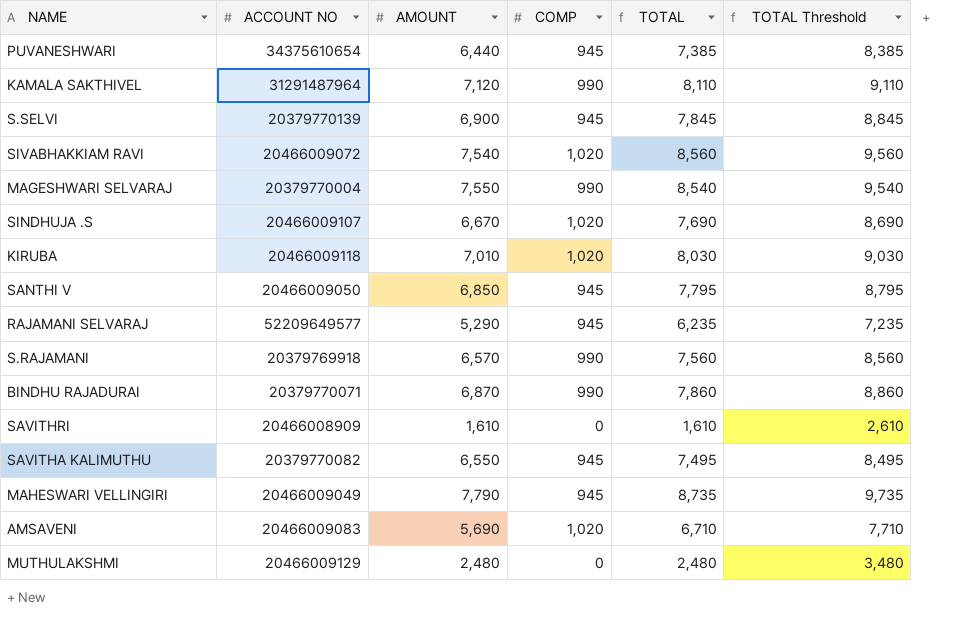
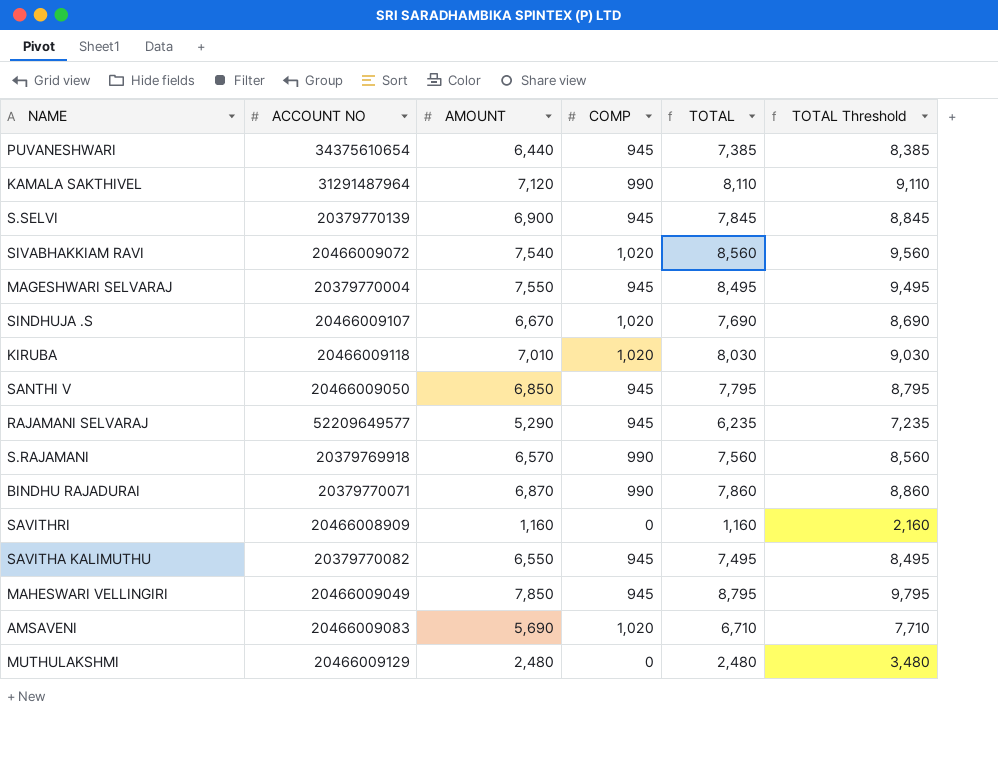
MAGESHWARI SELVARAJ | COMP: 990 -> 945
MAGESHWARI SELVARAJ | TOTAL: 8,540 -> 8,495
MAGESHWARI SELVARAJ | TOTAL Threshold: 9,540 -> 9,495
SAVITHRI | AMOUNT: 1,610 -> 1,160
SAVITHRI | TOTAL: 1,610 -> 1,160
SAVITHRI | TOTAL Threshold: 2,610 -> 2,160
MAHESWARI VELLINGIRI | AMOUNT: 7,790 -> 7,850
MAHESWARI VELLINGIRI | TOTAL: 8,735 -> 8,795
MAHESWARI VELLINGIRI | TOTAL Threshold: 9,735 -> 9,795

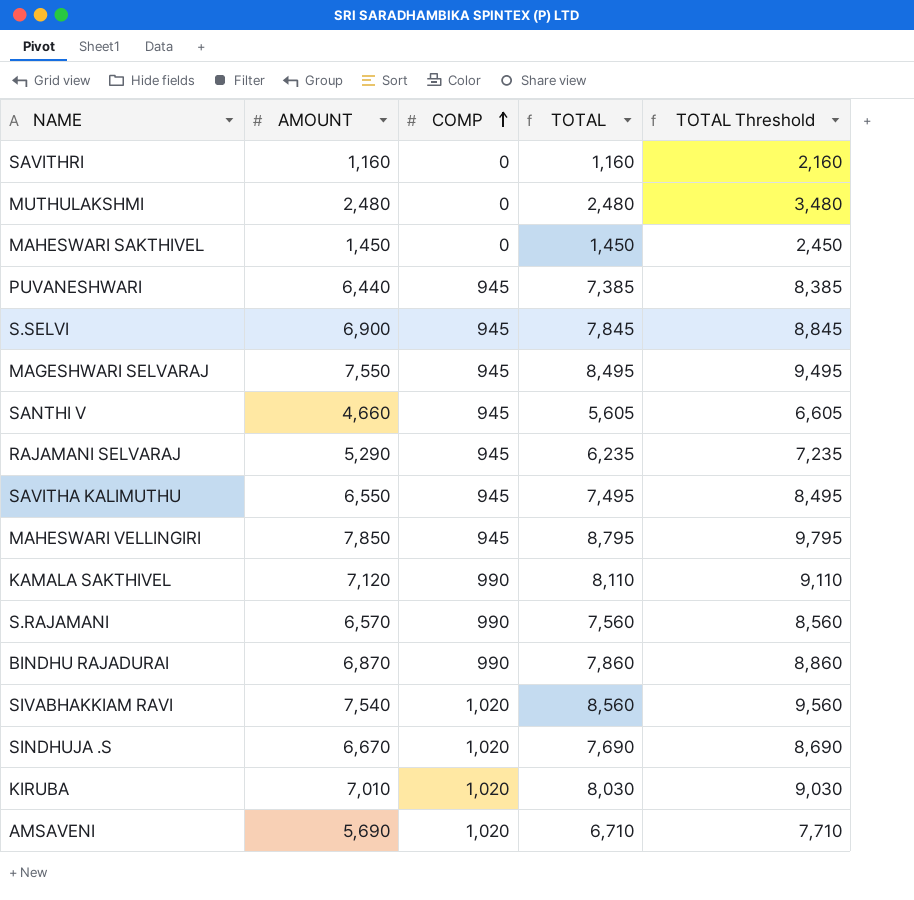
row order: none -> COMP ascending
column ACCOUNT NO | position: 2 -> none
row MAHESWARI SAKTHIVEL: none -> 1,450 | 0 | 1,450 | 2,450
SANTHI V | AMOUNT: 6,850 -> 4,660
SANTHI V | TOTAL: 7,795 -> 5,605
SANTHI V | TOTAL Threshold: 8,795 -> 6,605

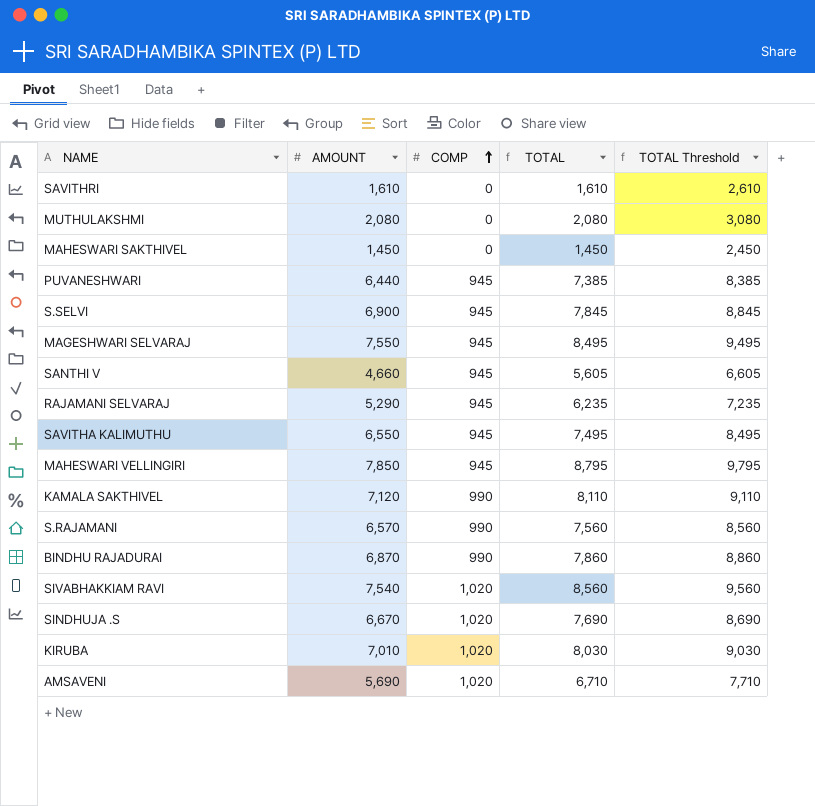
SAVITHRI | AMOUNT: 1,160 -> 1,610
SAVITHRI | TOTAL: 1,160 -> 1,610
SAVITHRI | TOTAL Threshold: 2,160 -> 2,610
MUTHULAKSHMI | AMOUNT: 2,480 -> 2,080
MUTHULAKSHMI | TOTAL: 2,480 -> 2,080
MUTHULAKSHMI | TOTAL Threshold: 3,480 -> 3,080

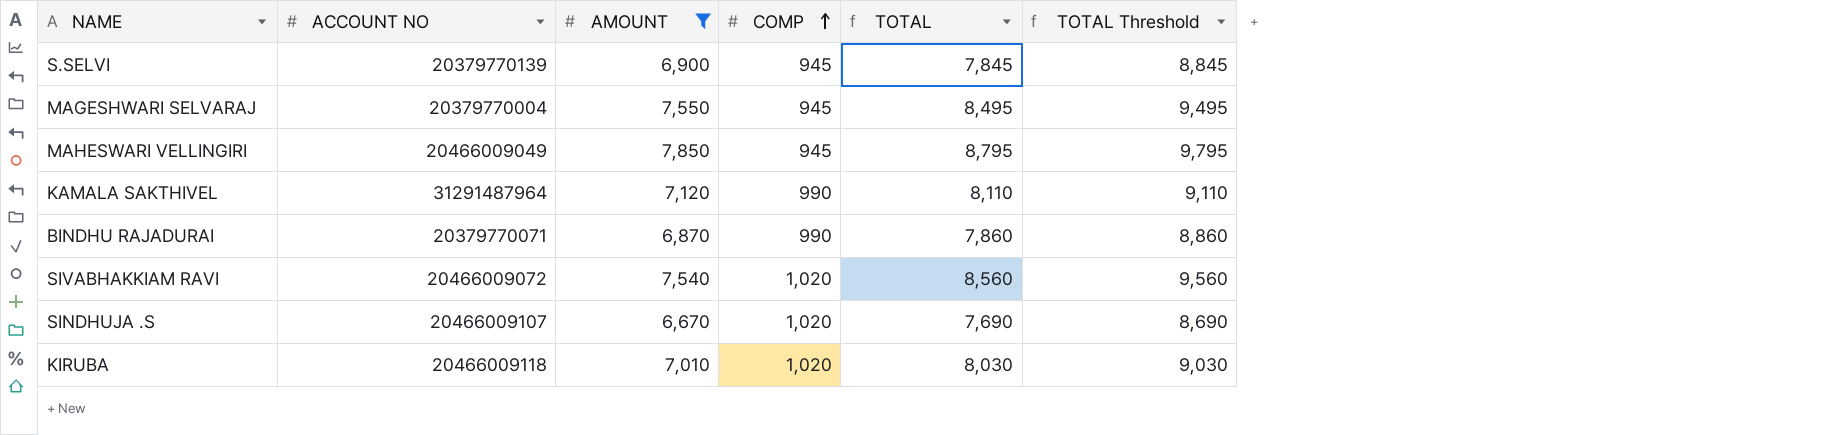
filter: none -> AMOUNT >= 6,670
column ACCOUNT NO | position: none -> 2

